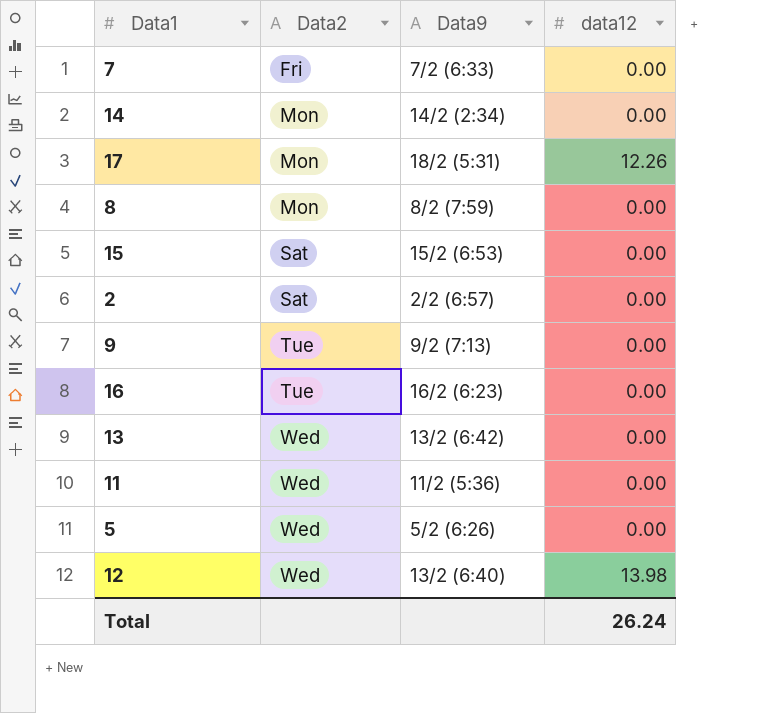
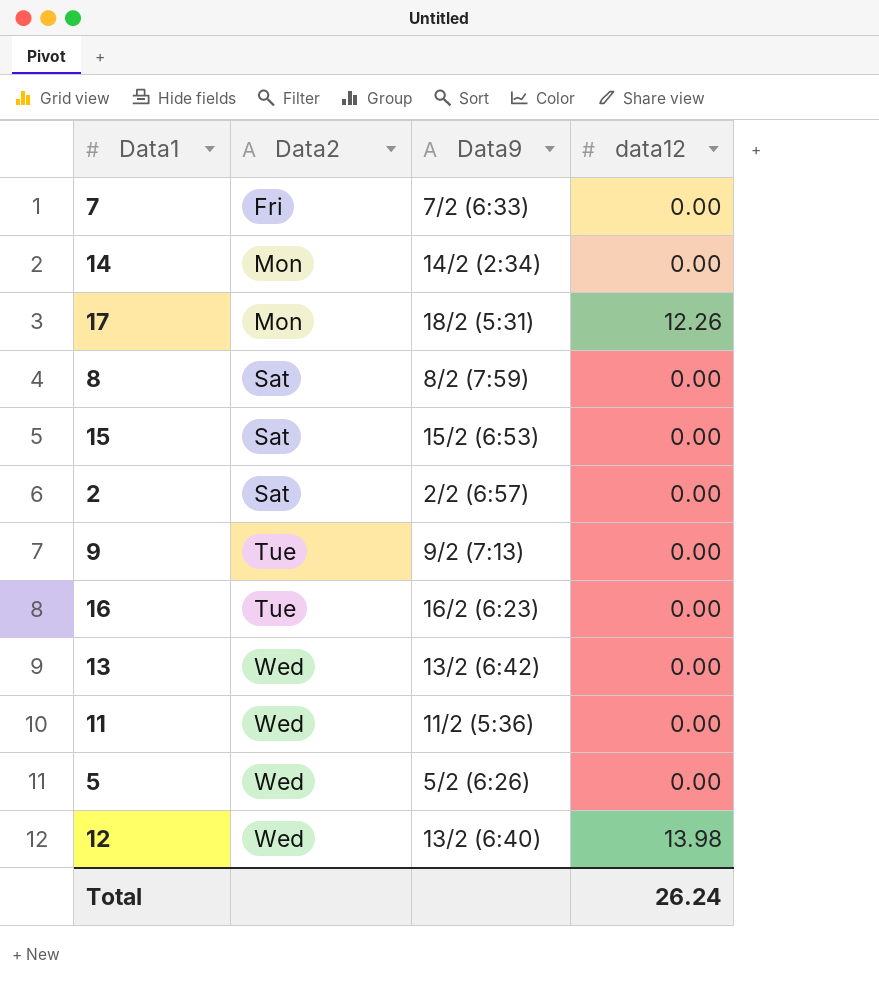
8 | Data2: Mon -> Sat

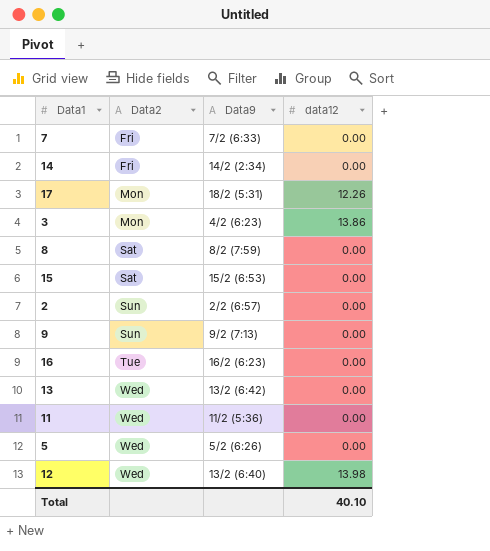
14 | Data2: Mon -> Fri
row 3: none -> Mon | 4/2 (6:23) | 13.86
2 | Data2: Sat -> Sun
9 | Data2: Tue -> Sun
Total | data12: 26.24 -> 40.10

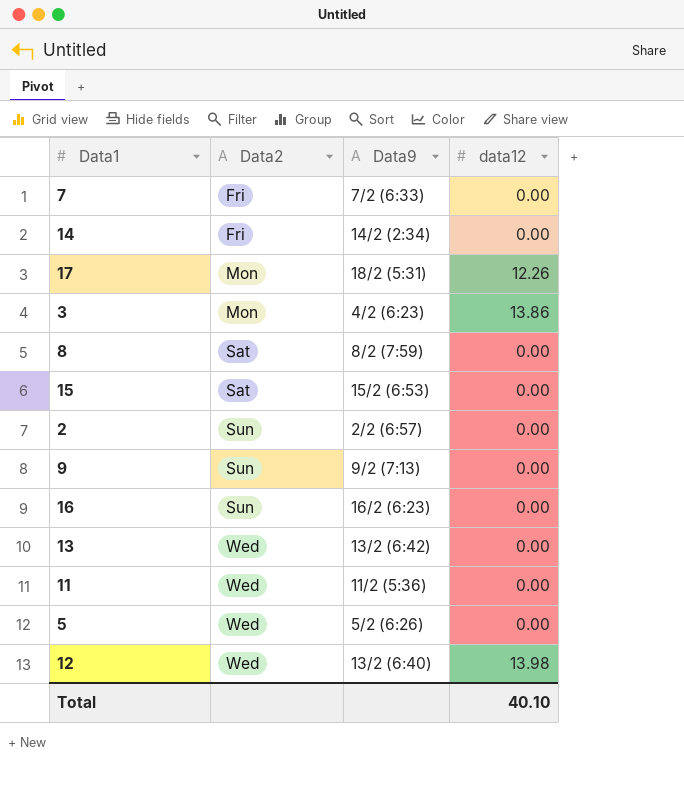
16 | Data2: Tue -> Sun

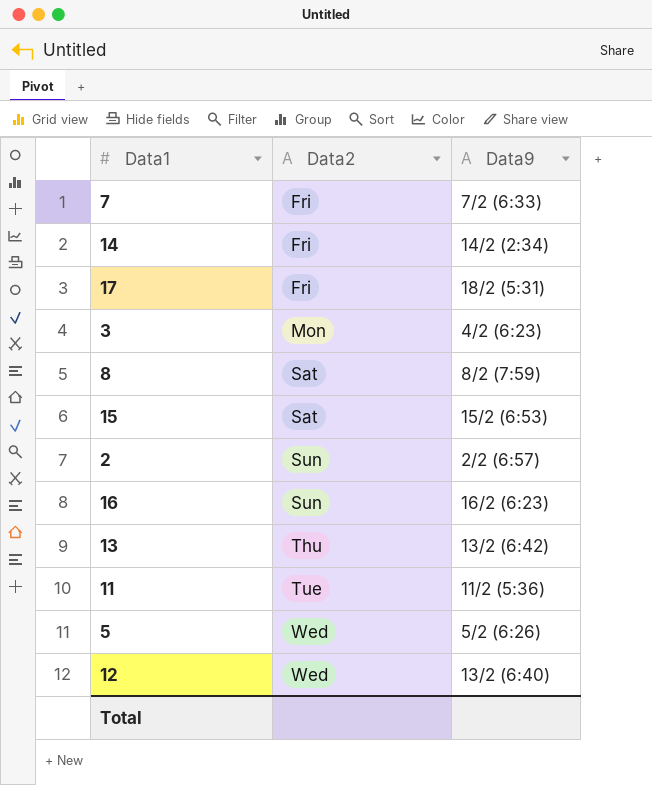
column data12 | position: 4 -> none
row 9: Sun | 9/2 (7:13) | 0.00 -> none
17 | Data2: Mon -> Fri
13 | Data2: Wed -> Thu
11 | Data2: Wed -> Tue

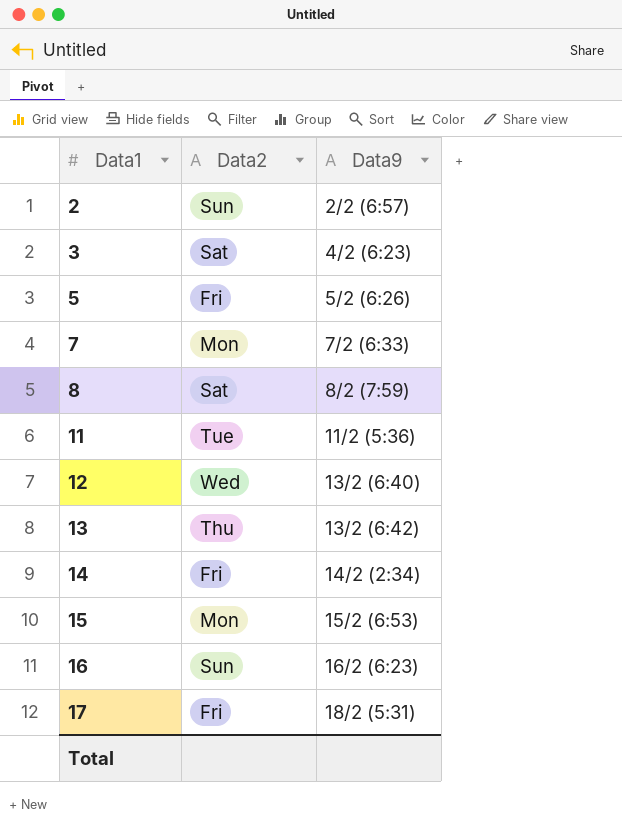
row order: Data2 ascending -> Data1 ascending
3 | Data2: Mon -> Sat
5 | Data2: Wed -> Fri
7 | Data2: Fri -> Mon
15 | Data2: Sat -> Mon

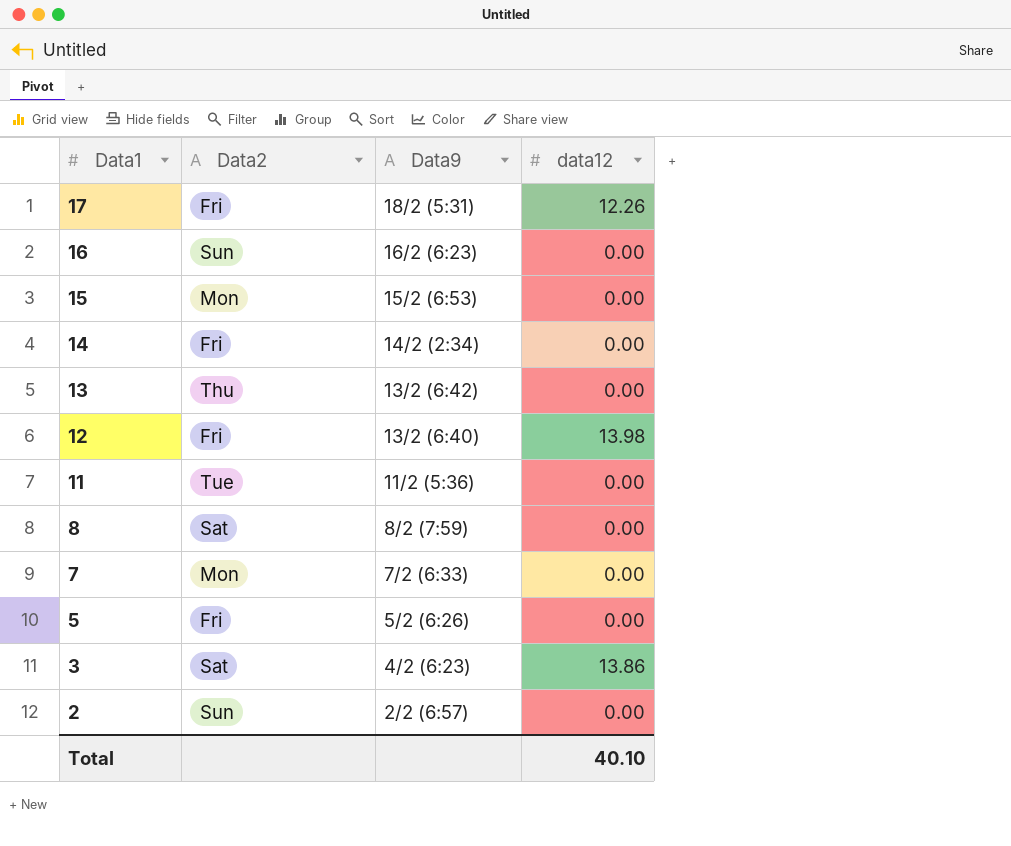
row order: Data1 ascending -> Data1 descending
column data12 | position: none -> 4
12 | Data2: Wed -> Fri

